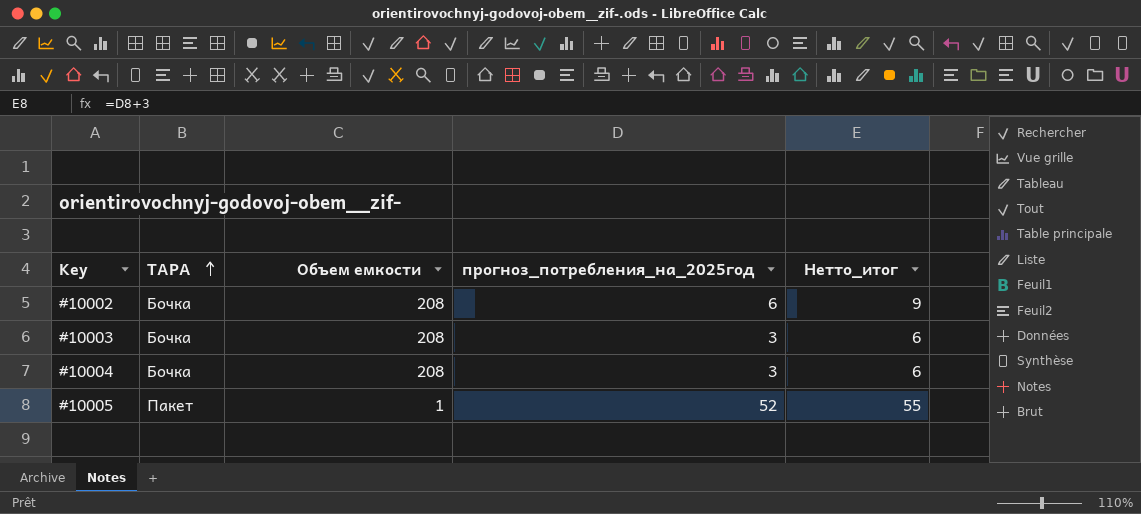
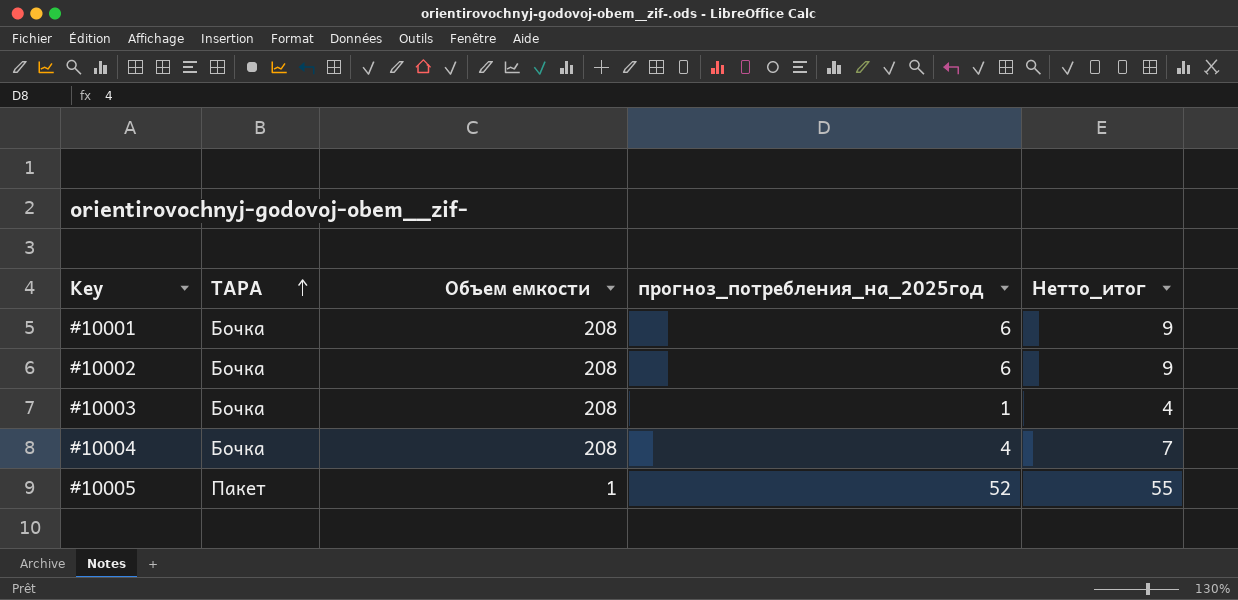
row #10001: none -> Бочка | 208 | 6 | 9
#10003 | прогноз_потребления_на_2025год: 3 -> 1
#10003 | Нетто_итог: 6 -> 4
#10004 | прогноз_потребления_на_2025год: 3 -> 4
#10004 | Нетто_итог: 6 -> 7

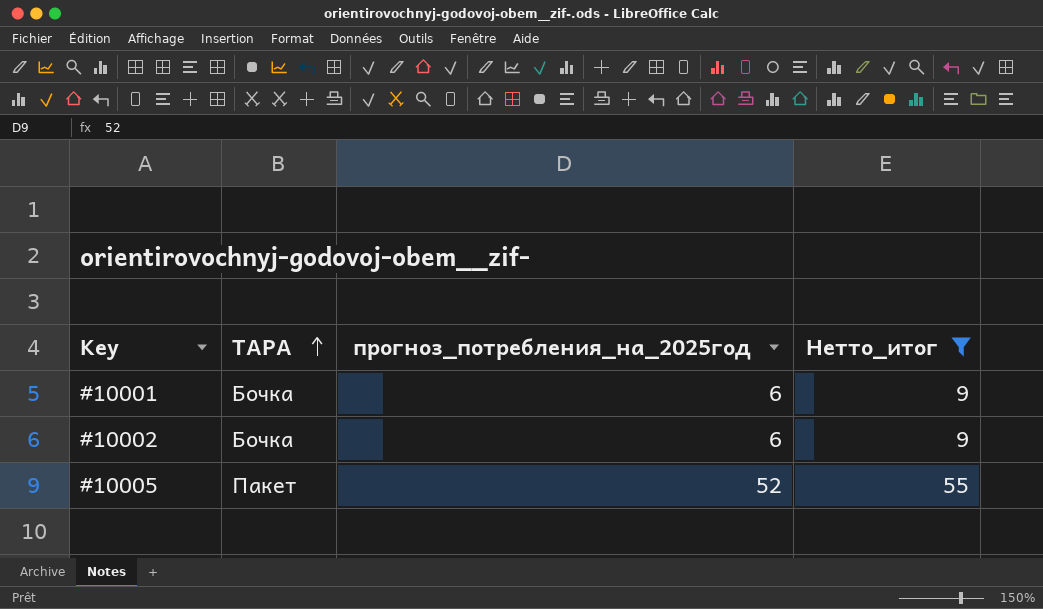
filter: none -> Нетто_итог >= 9
column Объем емкости | position: 3 -> none

